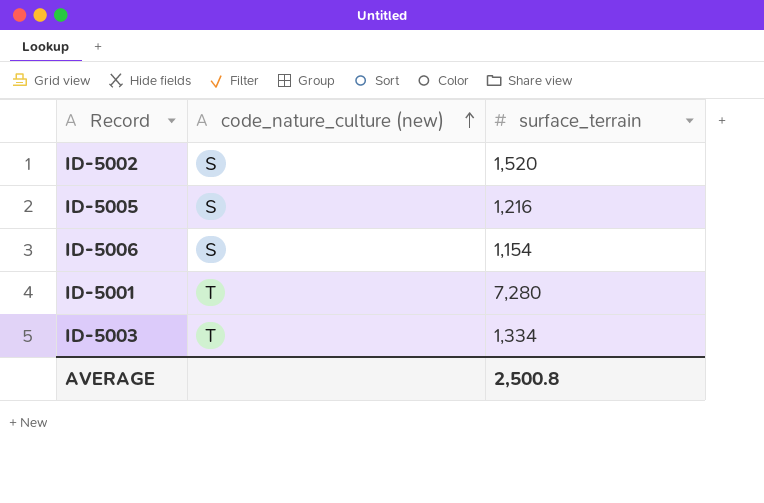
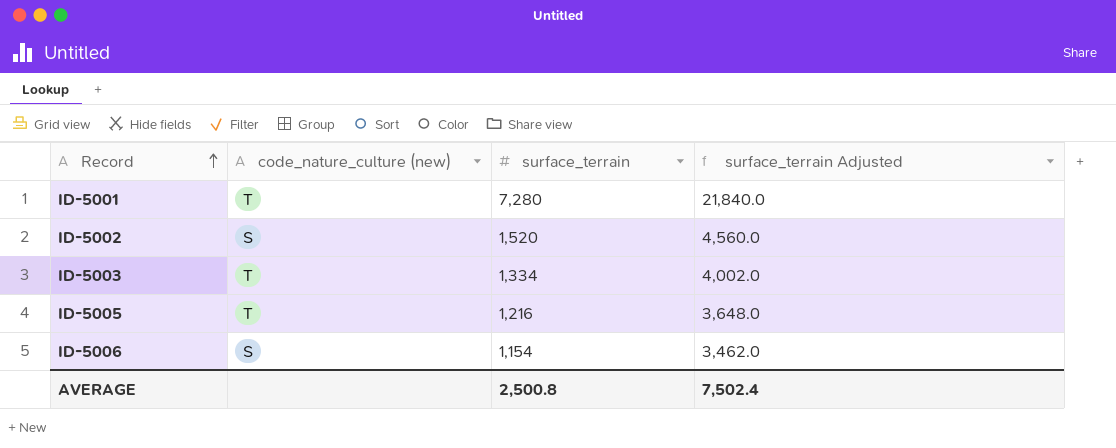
row order: code_nature_culture (new) ascending -> Record ascending
column surface_terrain Adjusted | formula: none -> [surface_terrain] * 3
ID-5005 | code_nature_culture (new): S -> T

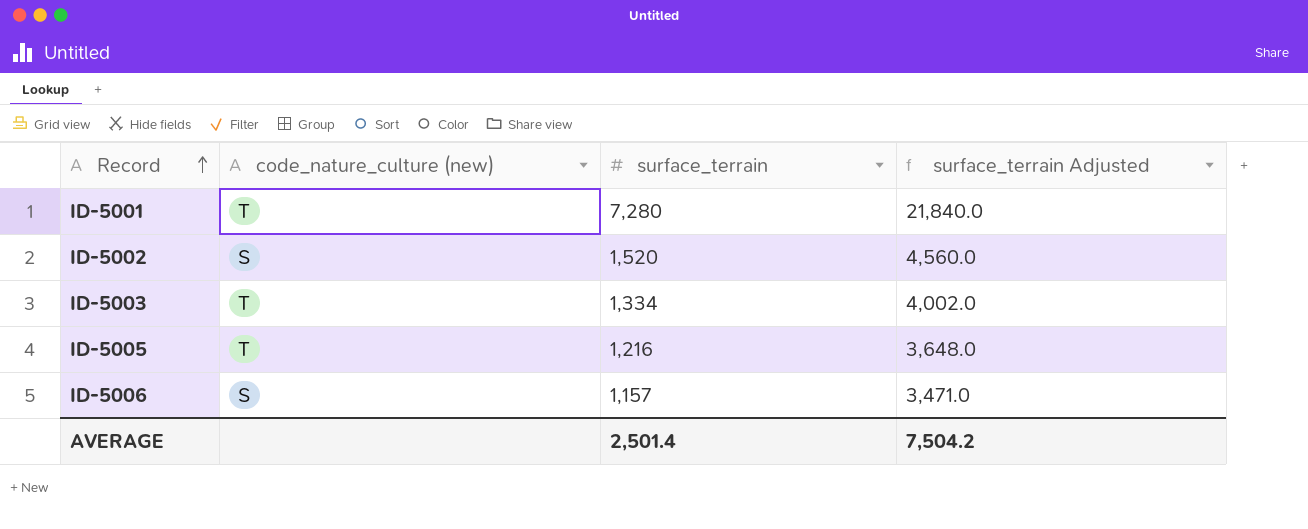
ID-5006 | surface_terrain: 1,154 -> 1,157
ID-5006 | surface_terrain Adjusted: 3,462.0 -> 3,471.0
AVERAGE | surface_terrain: 2,500.8 -> 2,501.4
AVERAGE | surface_terrain Adjusted: 7,502.4 -> 7,504.2

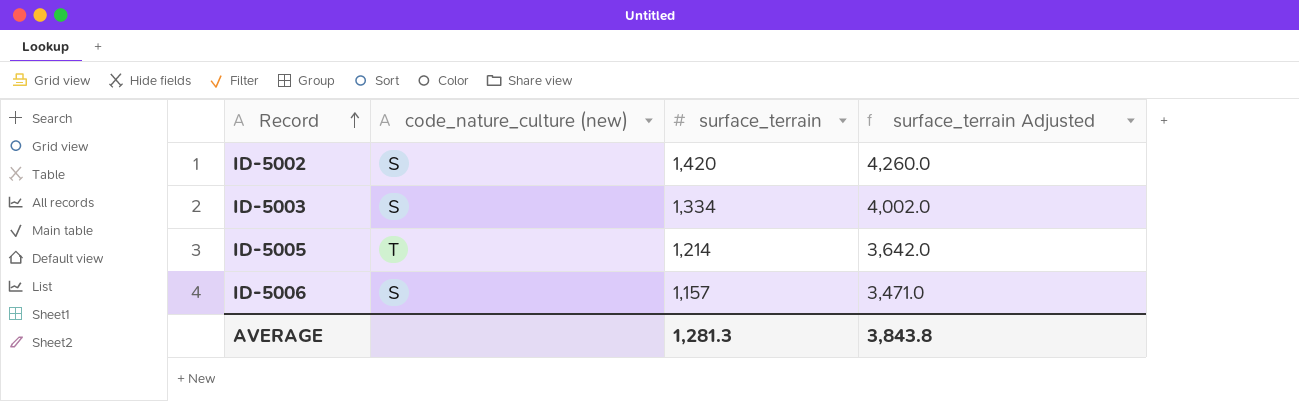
row ID-5001: T | 7,280 | 21,840.0 -> none
ID-5002 | surface_terrain: 1,520 -> 1,420
ID-5002 | surface_terrain Adjusted: 4,560.0 -> 4,260.0
ID-5003 | code_nature_culture (new): T -> S
ID-5005 | surface_terrain: 1,216 -> 1,214
ID-5005 | surface_terrain Adjusted: 3,648.0 -> 3,642.0
AVERAGE | surface_terrain: 2,501.4 -> 1,281.3
AVERAGE | surface_terrain Adjusted: 7,504.2 -> 3,843.8

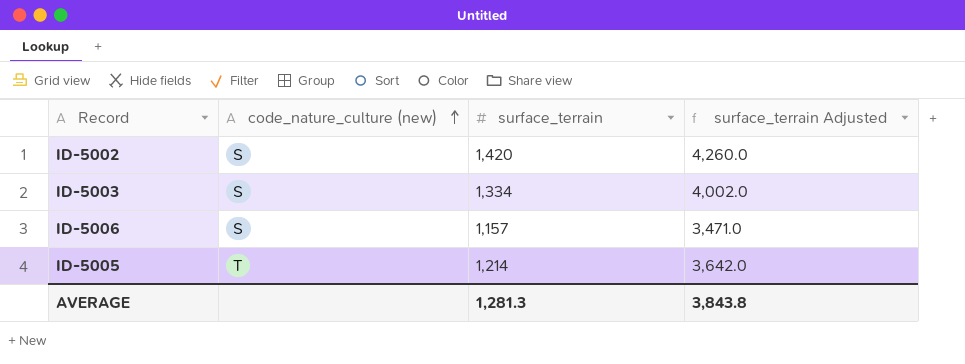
row order: Record ascending -> code_nature_culture (new) ascending

